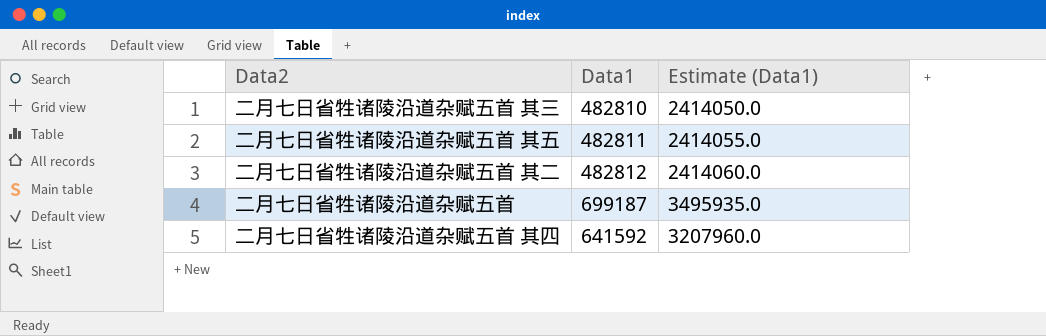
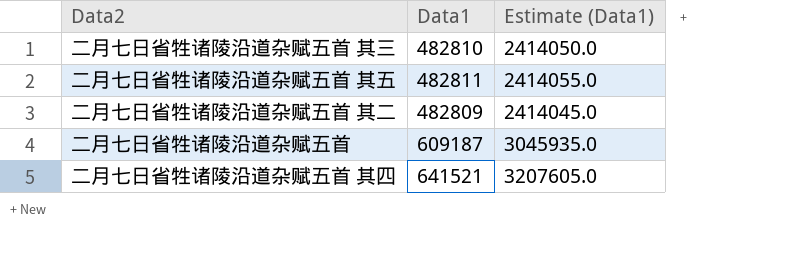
二月七日省牲诸陵沿道杂赋五首 其二 | Data1: 482812 -> 482809
二月七日省牲诸陵沿道杂赋五首 其二 | Estimate (Data1): 2414060.0 -> 2414045.0
二月七日省牲诸陵沿道杂赋五首 | Data1: 699187 -> 609187
二月七日省牲诸陵沿道杂赋五首 | Estimate (Data1): 3495935.0 -> 3045935.0
二月七日省牲诸陵沿道杂赋五首 其四 | Data1: 641592 -> 641521
二月七日省牲诸陵沿道杂赋五首 其四 | Estimate (Data1): 3207960.0 -> 3207605.0

